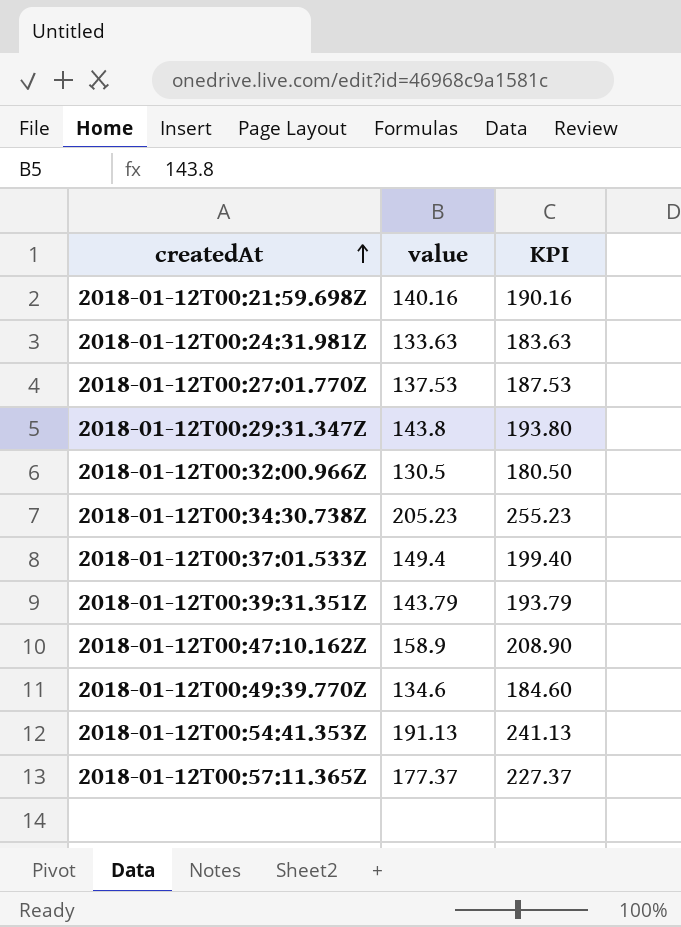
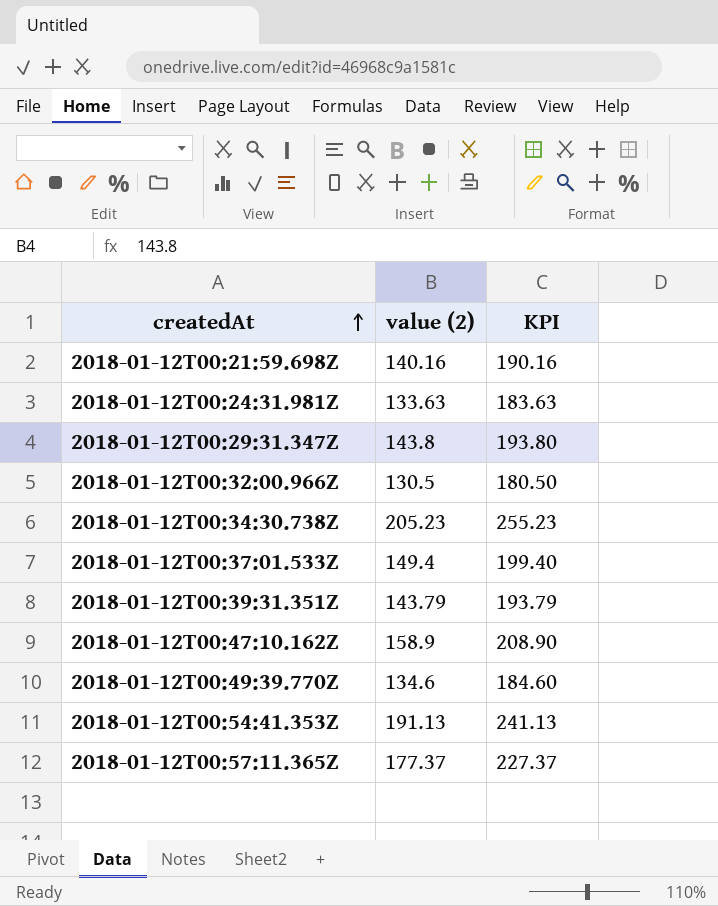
column name: value -> value (2)
row 2018-01-12T00:27:01.770Z: 137.53 | 187.53 -> none

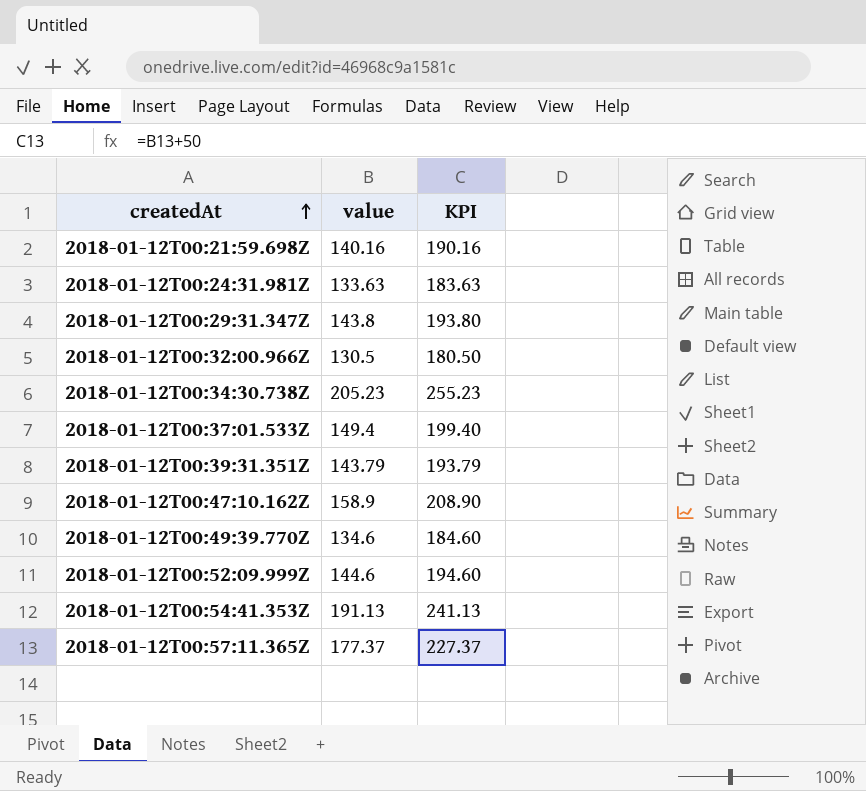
column name: value (2) -> value
row 2018-01-12T00:52:09.999Z: none -> 144.6 | 194.60

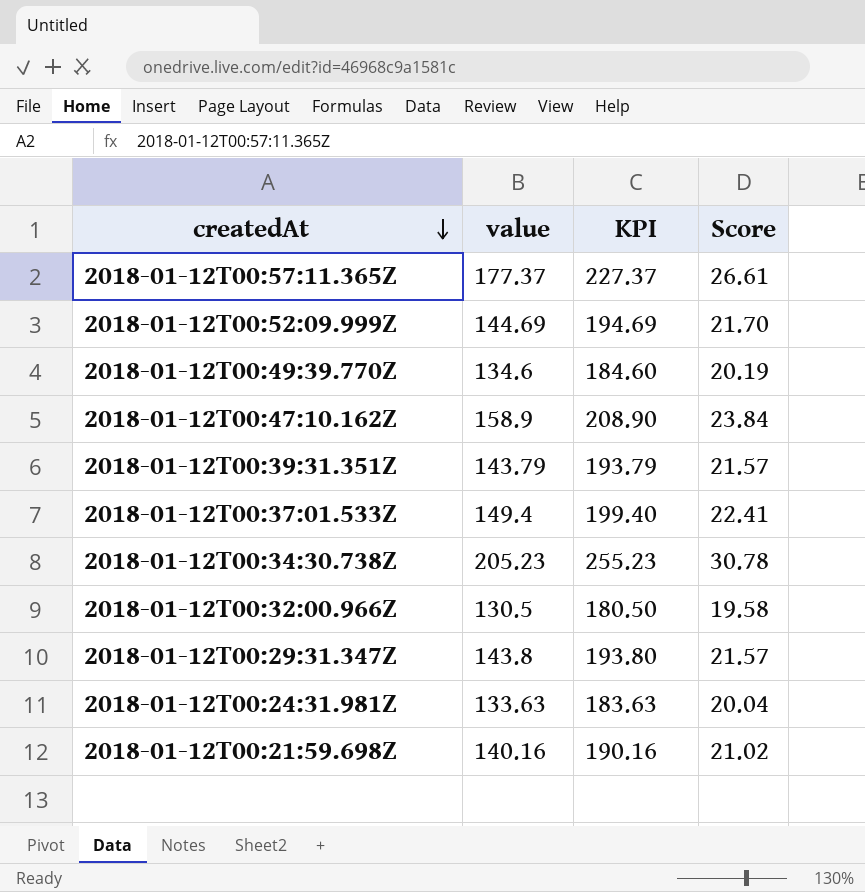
row order: createdAt ascending -> createdAt descending
column Score | formula: none -> [value] * 0.15
row 2018-01-12T00:54:41.353Z: 191.13 | 241.13 -> none
2018-01-12T00:52:09.999Z | value: 144.6 -> 144.69
2018-01-12T00:52:09.999Z | KPI: 194.60 -> 194.69

